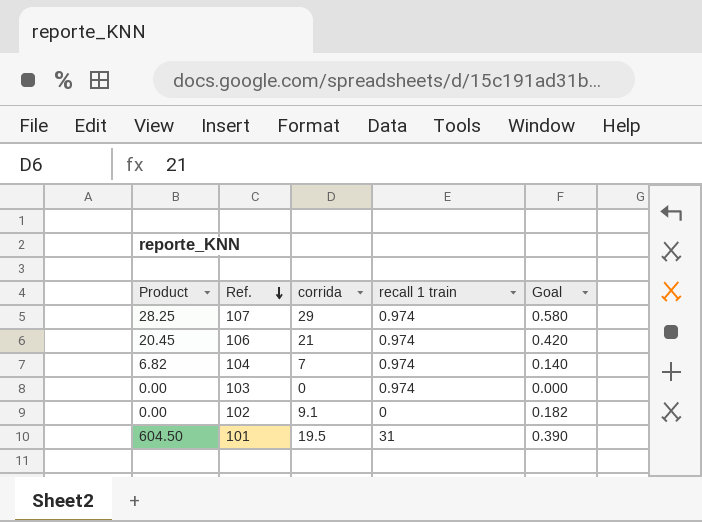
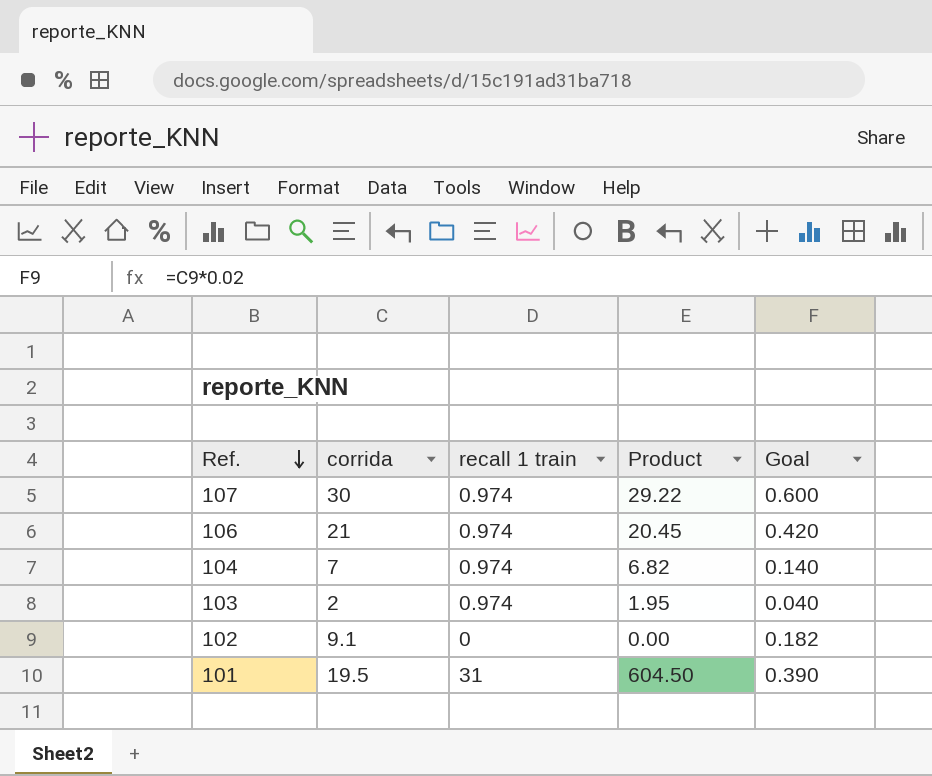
column Product | position: 1 -> 4
107 | corrida: 29 -> 30
107 | Product: 28.25 -> 29.22
107 | Goal: 0.580 -> 0.600
103 | corrida: 0 -> 2
103 | Product: 0.00 -> 1.95
103 | Goal: 0.000 -> 0.040

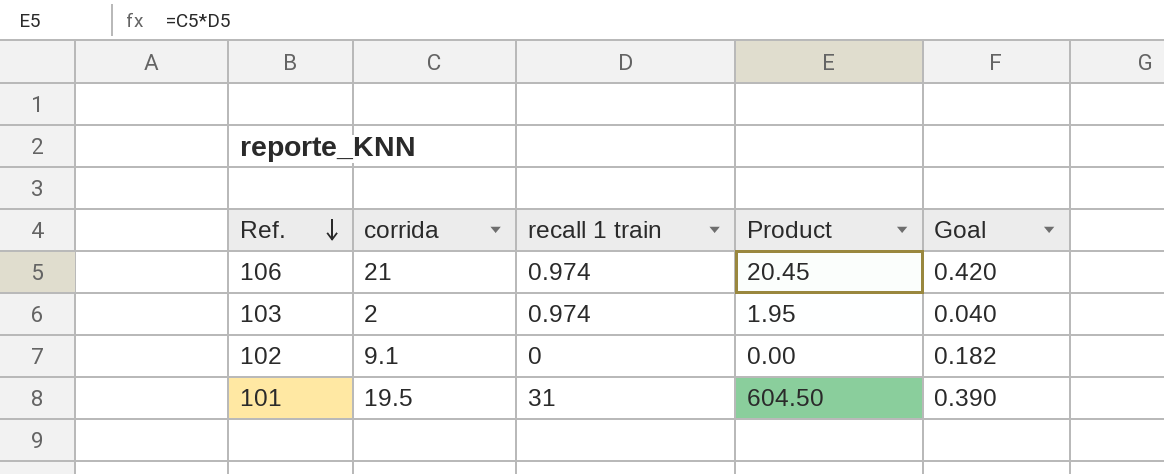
row 107: 30 | 0.974 | 29.22 | 0.600 -> none
row 104: 7 | 0.974 | 6.82 | 0.140 -> none

